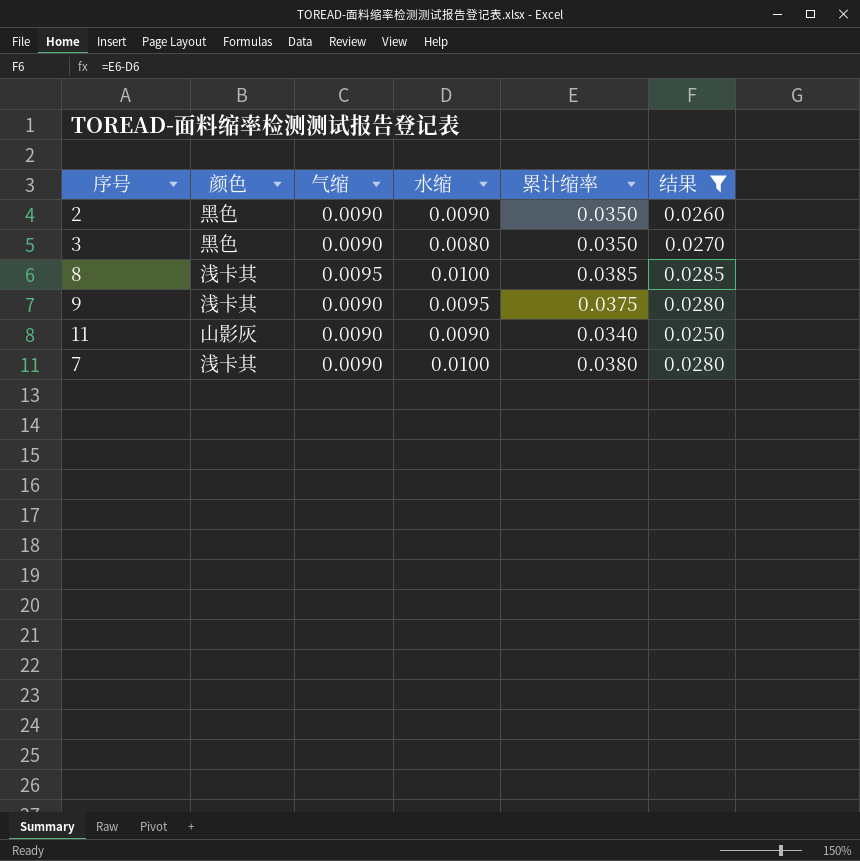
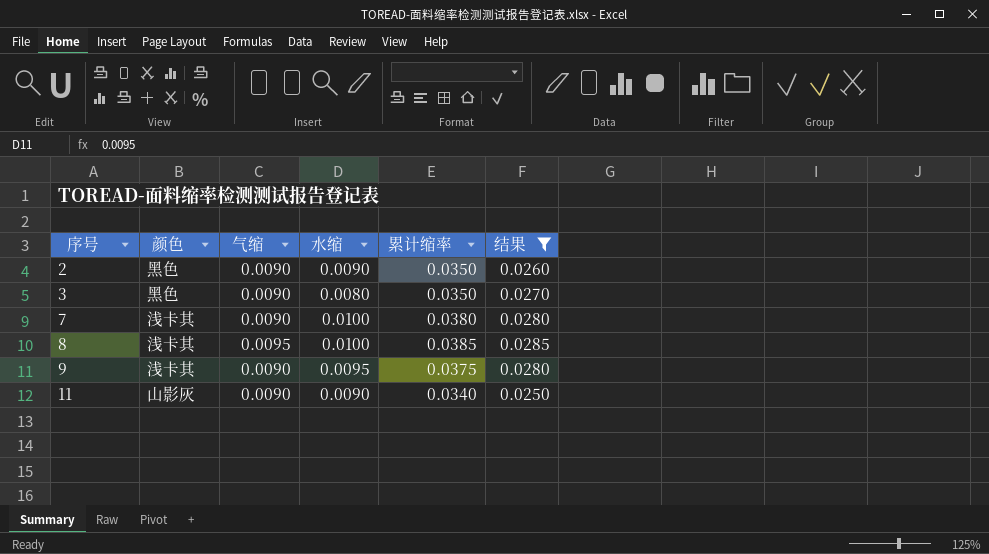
row order: none -> 序号 ascending

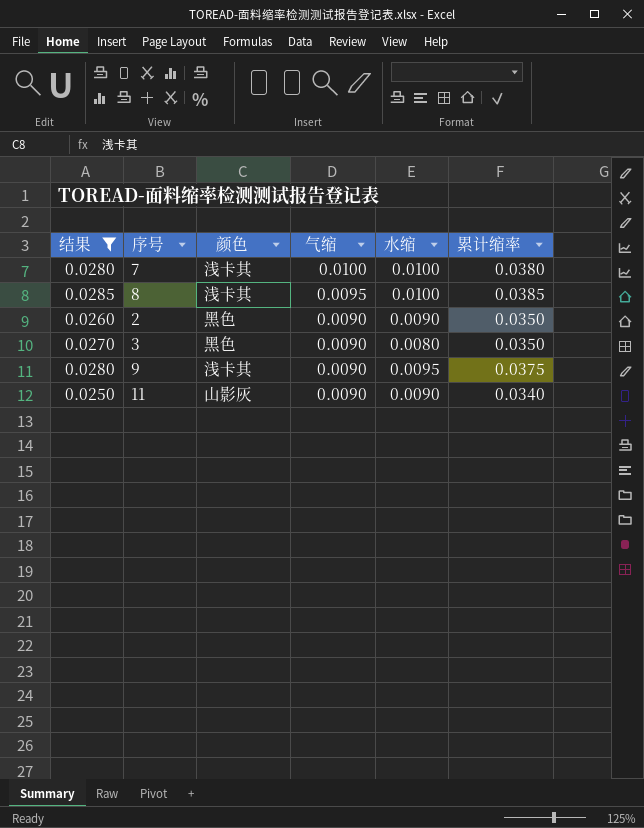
row order: 序号 ascending -> 气缩 descending
column 结果 | position: 6 -> 1
7 | 气缩: 0.0090 -> 0.0100

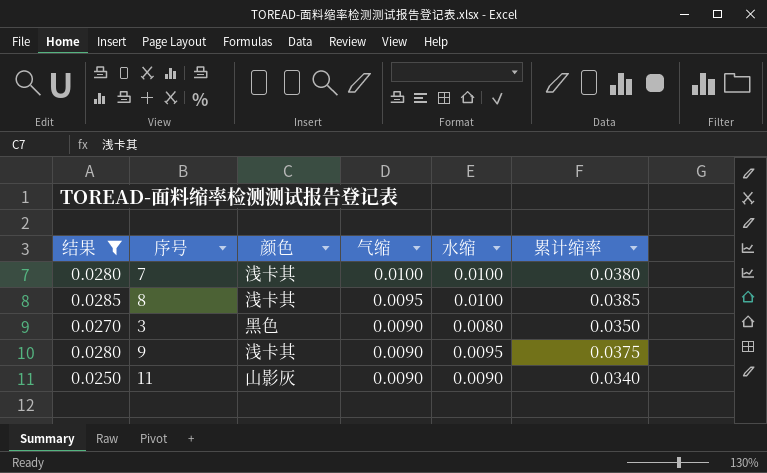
row 2: 0.0260 | 黑色 | 0.0090 | 0.0090 | 0.0350 -> none

